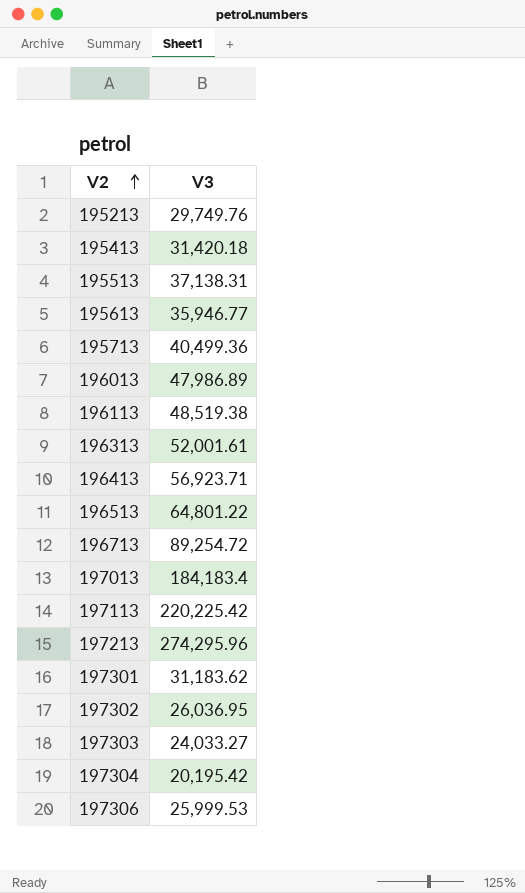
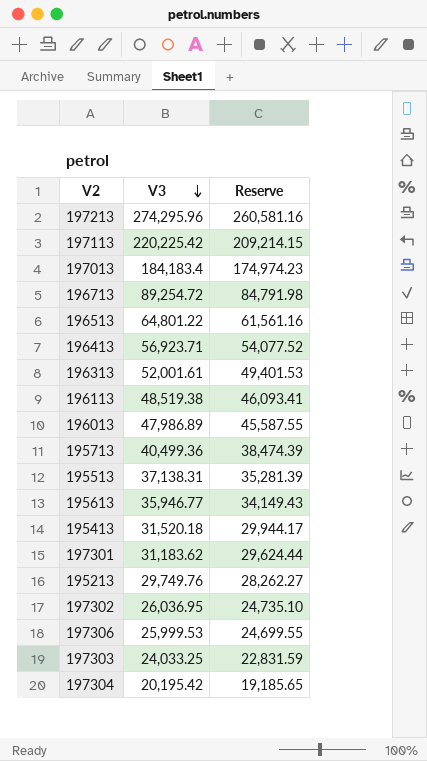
row order: V2 ascending -> V3 descending
column Reserve | formula: none -> [V3] * 0.95
195413 | V3: 31,420.18 -> 31,520.18
197303 | V3: 24,033.27 -> 24,033.25

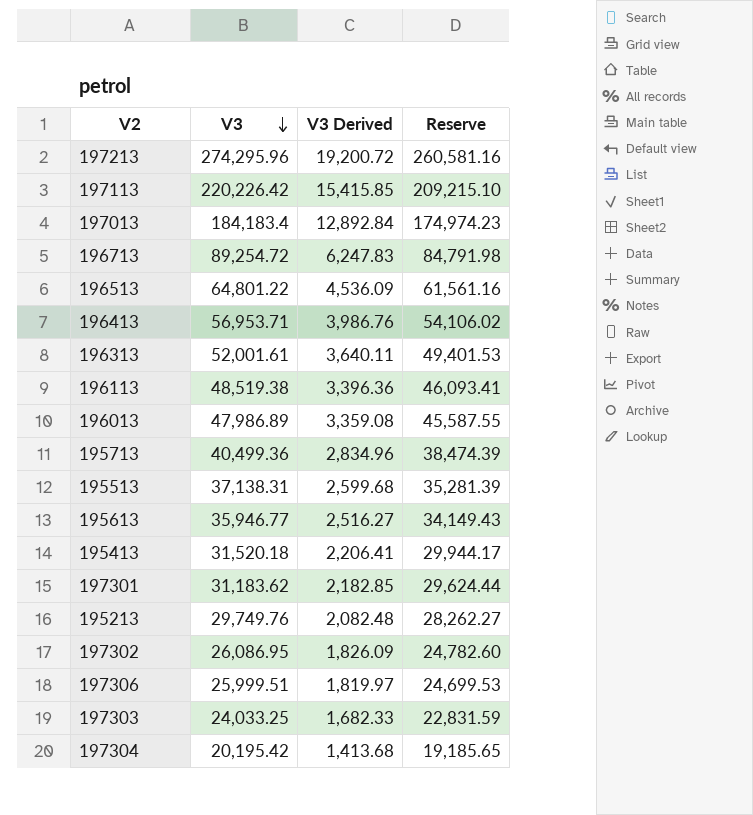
column V3 Derived | formula: none -> [V3] * 0.07
197113 | V3: 220,225.42 -> 220,226.42
197113 | Reserve: 209,214.15 -> 209,215.10
196413 | V3: 56,923.71 -> 56,953.71
196413 | Reserve: 54,077.52 -> 54,106.02
197302 | V3: 26,036.95 -> 26,086.95
197302 | Reserve: 24,735.10 -> 24,782.60
197306 | V3: 25,999.53 -> 25,999.51
197306 | Reserve: 24,699.55 -> 24,699.53

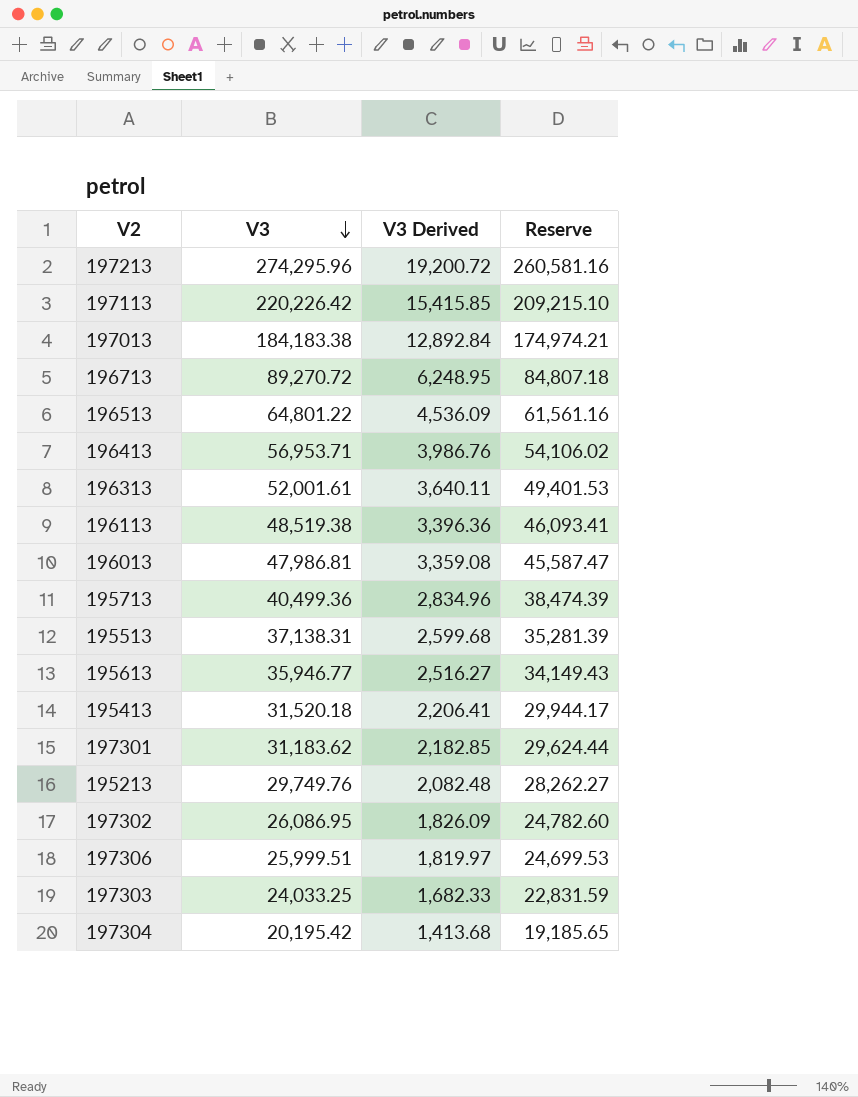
197013 | V3: 184,183.4 -> 184,183.38
197013 | Reserve: 174,974.23 -> 174,974.21
196713 | V3: 89,254.72 -> 89,270.72
196713 | V3 Derived: 6,247.83 -> 6,248.95
196713 | Reserve: 84,791.98 -> 84,807.18
196013 | V3: 47,986.89 -> 47,986.81
196013 | Reserve: 45,587.55 -> 45,587.47

